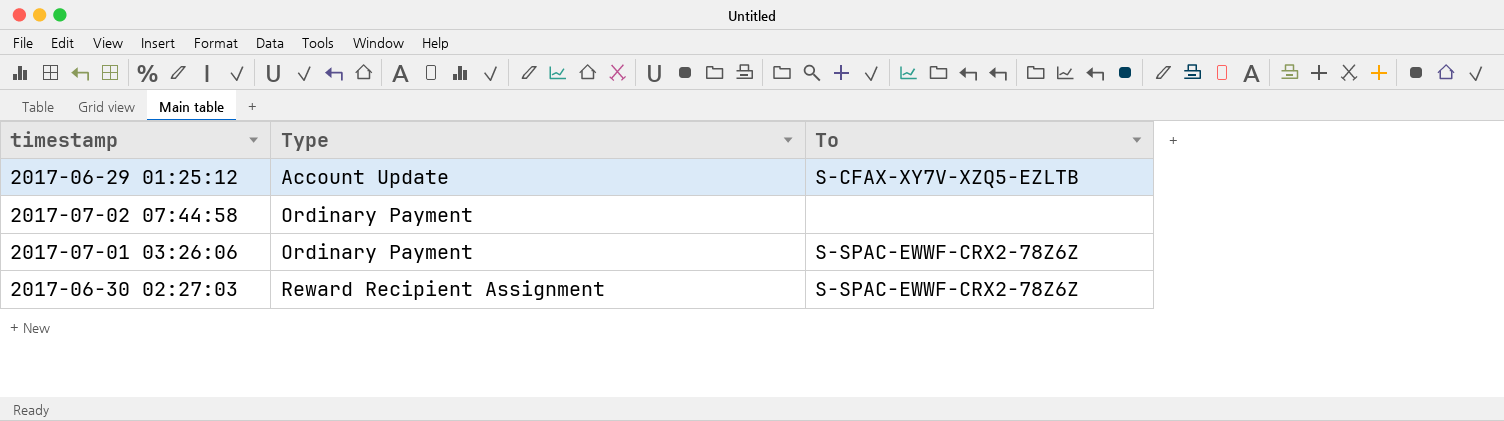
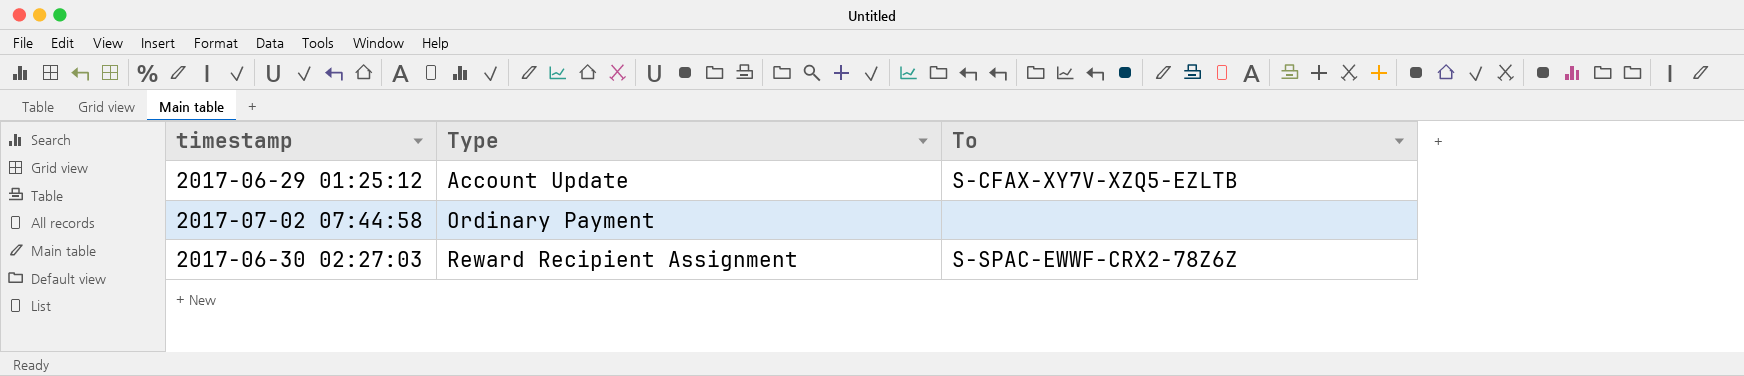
row 2017-07-01 03:26:06: Ordinary Payment | S-SPAC-EWWF-CRX2-78Z6Z -> none

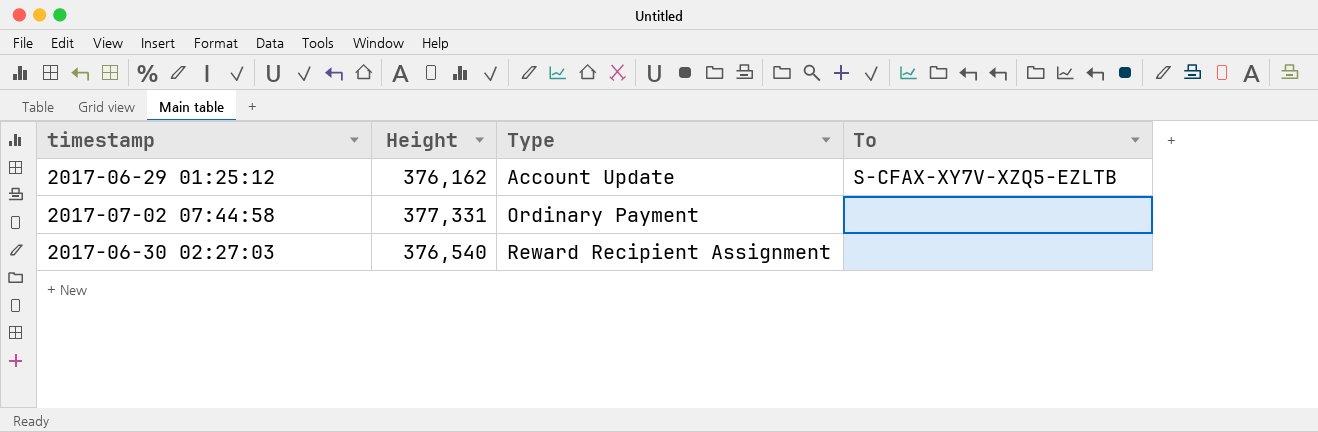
column Height | position: none -> 2
2017-06-30 02:27:03 | To: S-SPAC-EWWF-CRX2-78Z6Z -> none

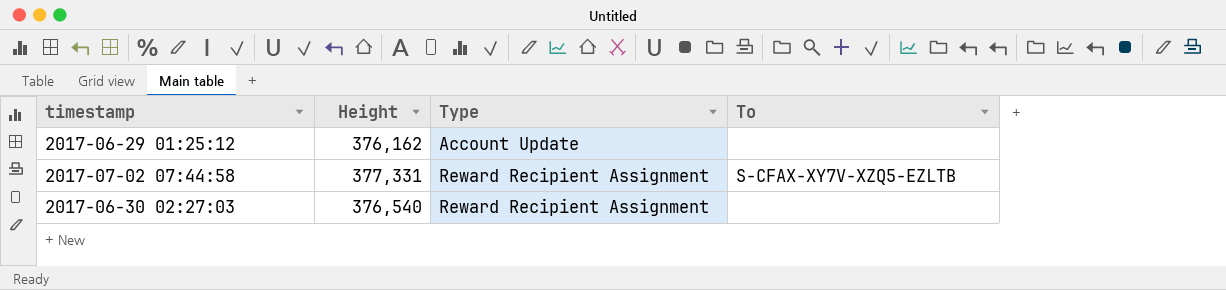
2017-06-29 01:25:12 | To: S-CFAX-XY7V-XZQ5-EZLTB -> none
2017-07-02 07:44:58 | Type: Ordinary Payment -> Reward Recipient Assignment
2017-07-02 07:44:58 | To: none -> S-CFAX-XY7V-XZQ5-EZLTB

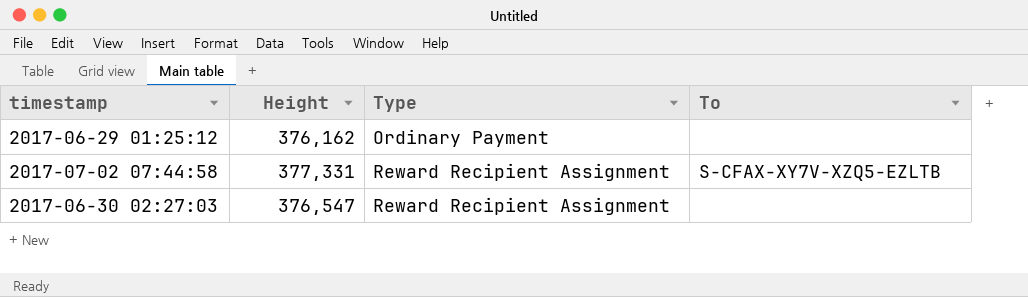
2017-06-29 01:25:12 | Type: Account Update -> Ordinary Payment
2017-06-30 02:27:03 | Height: 376,540 -> 376,547

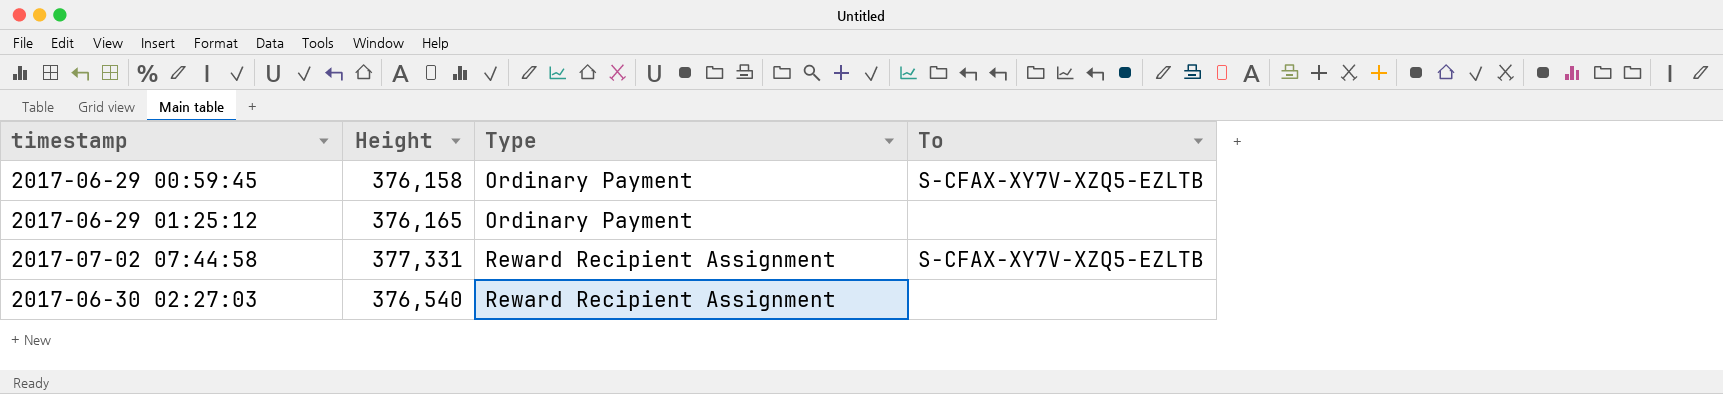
row 2017-06-29 00:59:45: none -> 376,158 | Ordinary Payment | S-CFAX-XY7V-XZQ5-EZLTB
2017-06-29 01:25:12 | Height: 376,162 -> 376,165
2017-06-30 02:27:03 | Height: 376,547 -> 376,540

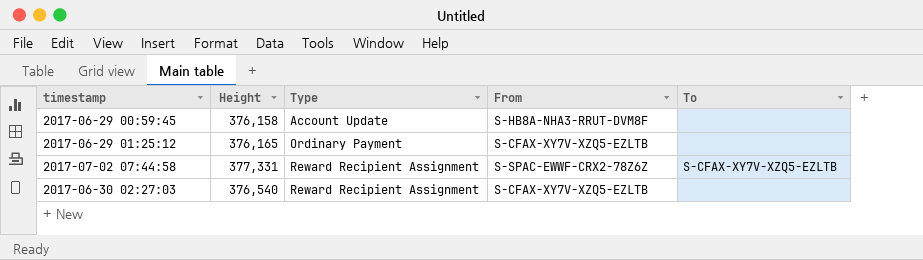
column From | position: none -> 4
2017-06-29 00:59:45 | Type: Ordinary Payment -> Account Update
2017-06-29 00:59:45 | To: S-CFAX-XY7V-XZQ5-EZLTB -> none

